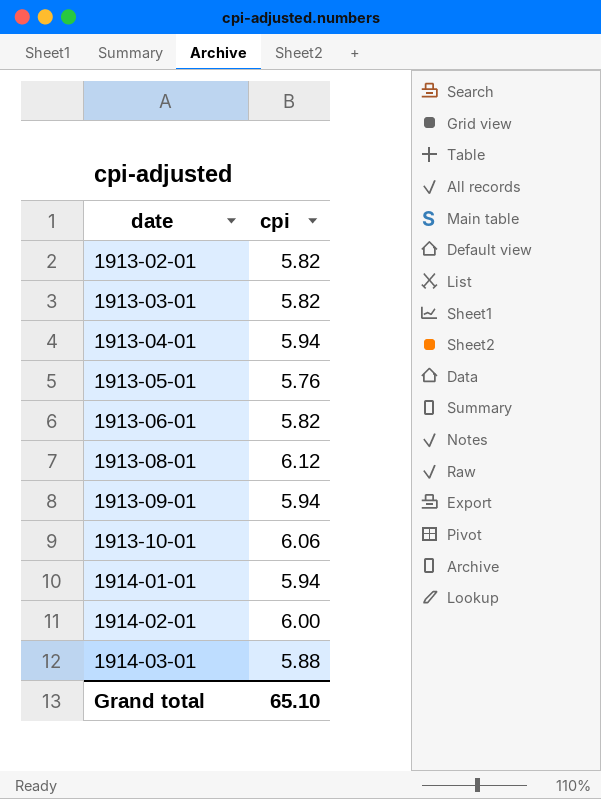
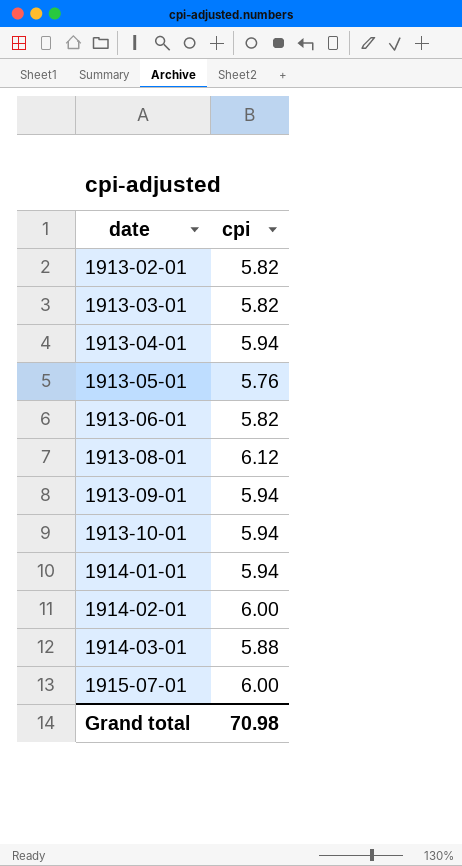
1913-10-01 | cpi: 6.06 -> 5.94
row 1915-07-01: none -> 6.00
Grand total | cpi: 65.10 -> 70.98

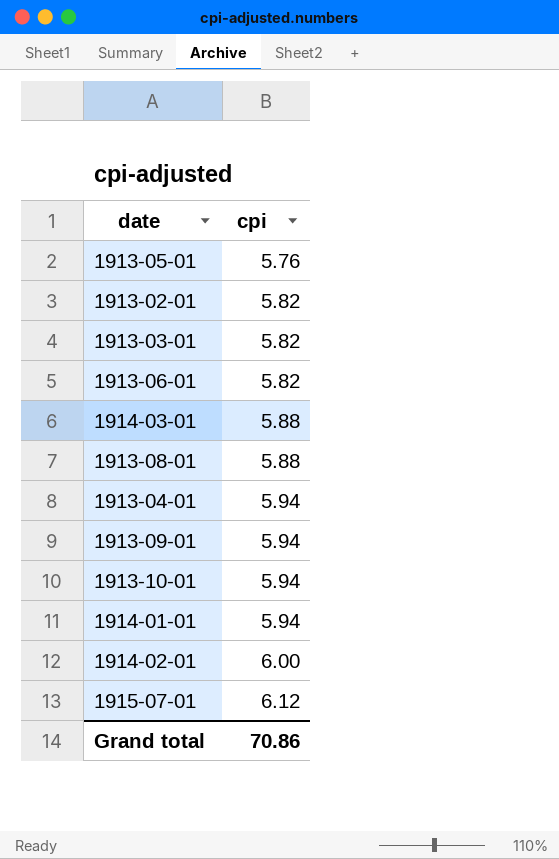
row order: date ascending -> cpi ascending
1913-08-01 | cpi: 6.12 -> 5.88
1915-07-01 | cpi: 6.00 -> 6.12
Grand total | cpi: 70.98 -> 70.86

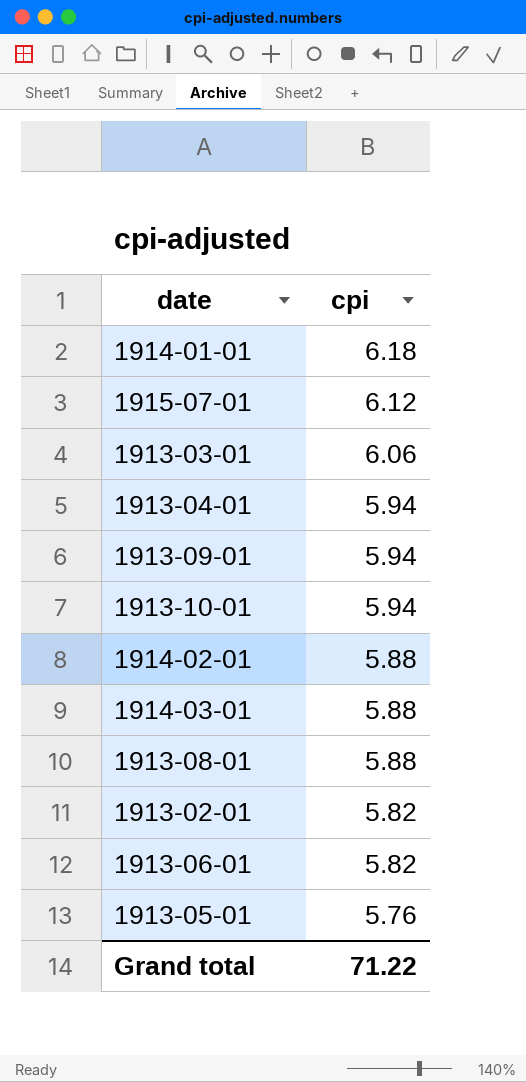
row order: cpi ascending -> cpi descending
1914-01-01 | cpi: 5.94 -> 6.18
1913-03-01 | cpi: 5.82 -> 6.06
1914-02-01 | cpi: 6.00 -> 5.88
Grand total | cpi: 70.86 -> 71.22

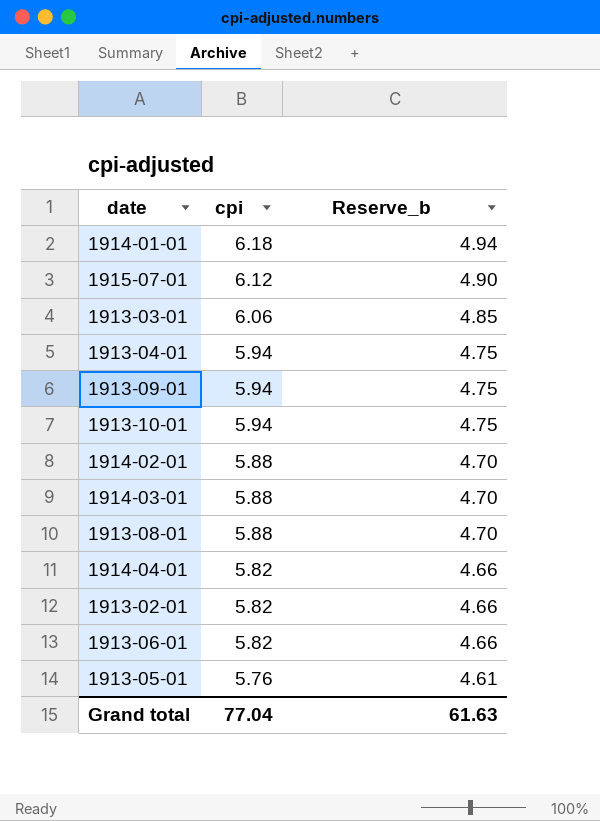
column Reserve_b | formula: none -> [cpi] * 0.8
row 1914-04-01: none -> 5.82 | 4.66
Grand total | cpi: 71.22 -> 77.04

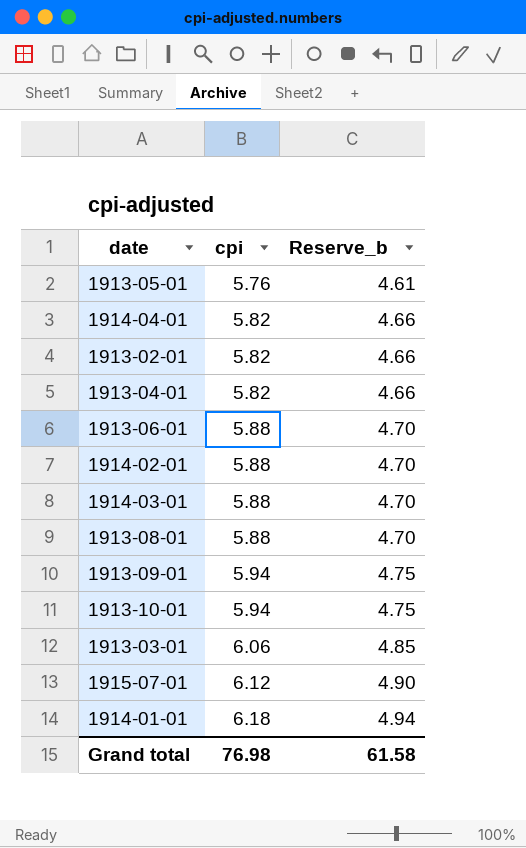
row order: cpi descending -> cpi ascending
1913-04-01 | cpi: 5.94 -> 5.82
1913-04-01 | Reserve_b: 4.75 -> 4.66
1913-06-01 | cpi: 5.82 -> 5.88
1913-06-01 | Reserve_b: 4.66 -> 4.70
Grand total | cpi: 77.04 -> 76.98
Grand total | Reserve_b: 61.63 -> 61.58

